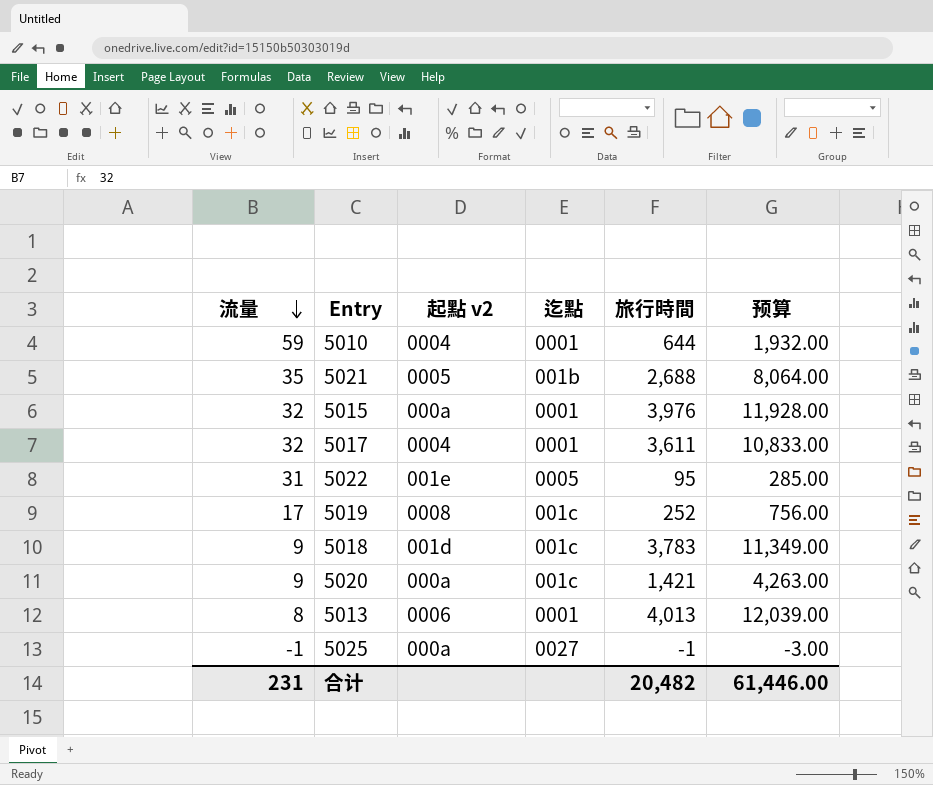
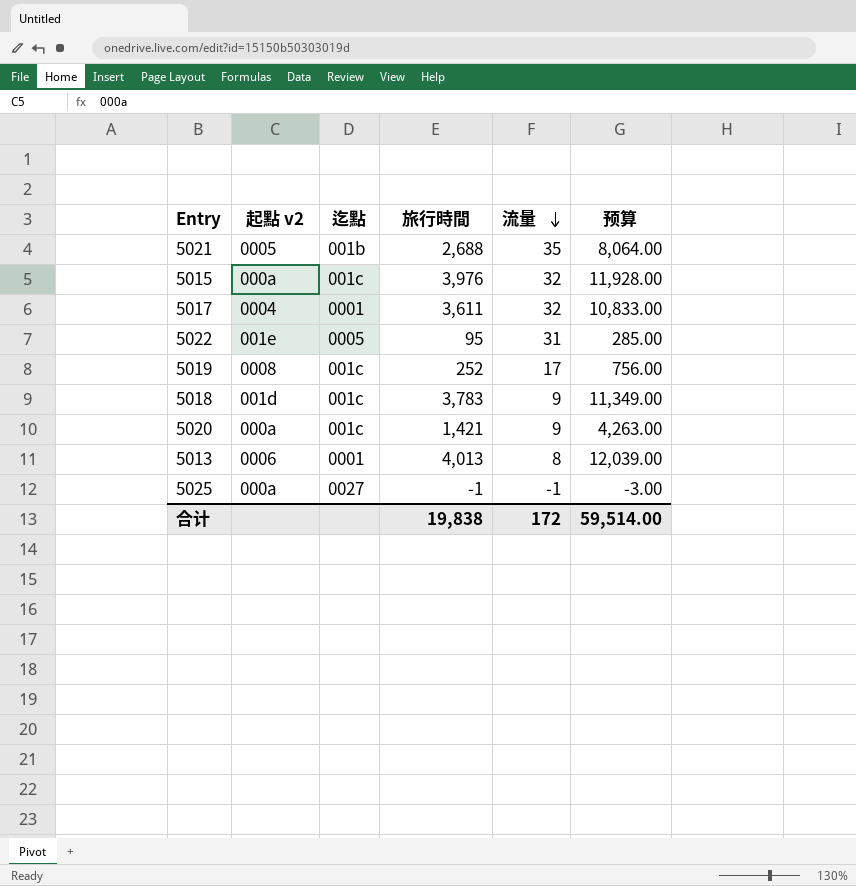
column 流量 | position: 1 -> 5
row 5010: 59 | 0004 | 0001 | 644 | 1,932.00 -> none
5015 | 迄點: 0001 -> 001c
合计 | 旅行時間: 20,482 -> 19,838
合计 | 流量: 231 -> 172
合计 | 预算: 61,446.00 -> 59,514.00

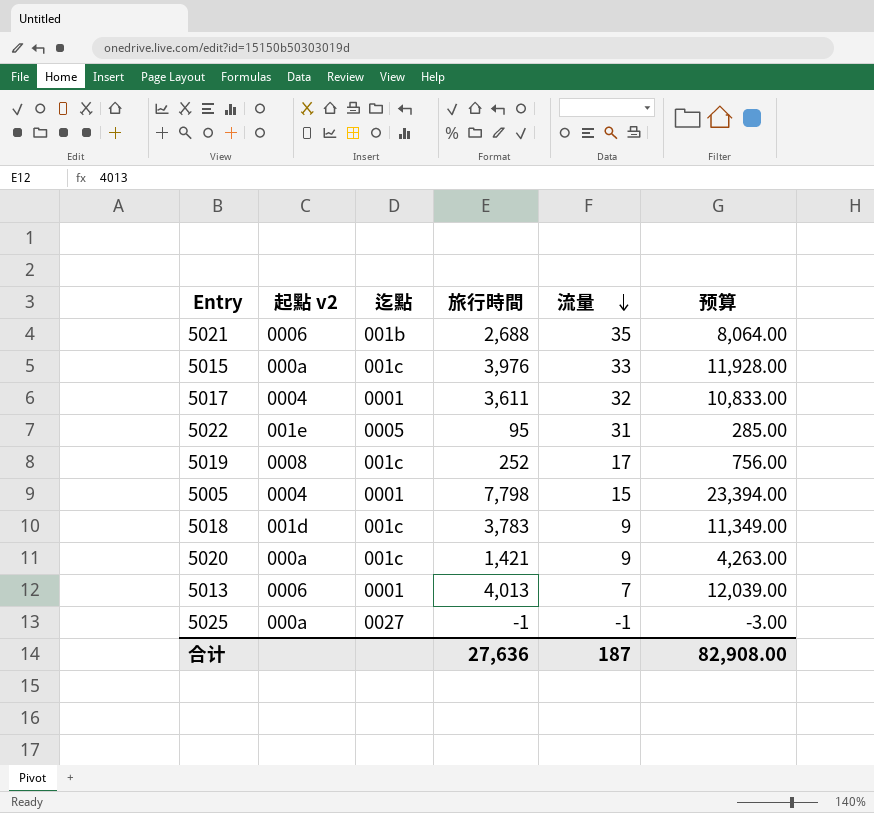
5021 | 起點 v2: 0005 -> 0006
5015 | 流量: 32 -> 33
row 5005: none -> 0004 | 0001 | 7,798 | 15 | 23,394.00
5013 | 流量: 8 -> 7
合计 | 旅行時間: 19,838 -> 27,636
合计 | 流量: 172 -> 187
合计 | 预算: 59,514.00 -> 82,908.00

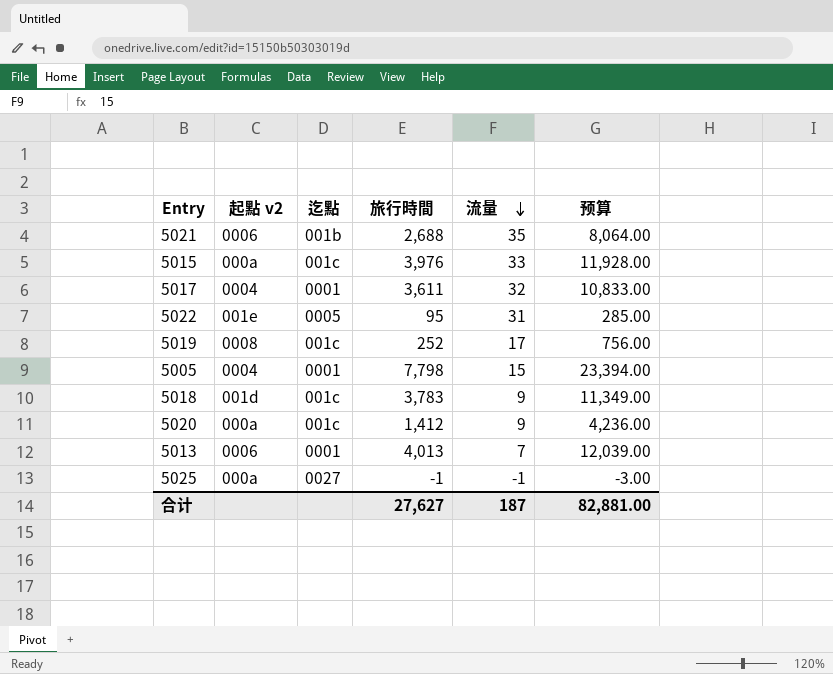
5020 | 旅行時間: 1,421 -> 1,412
5020 | 预算: 4,263.00 -> 4,236.00
合计 | 旅行時間: 27,636 -> 27,627
合计 | 预算: 82,908.00 -> 82,881.00

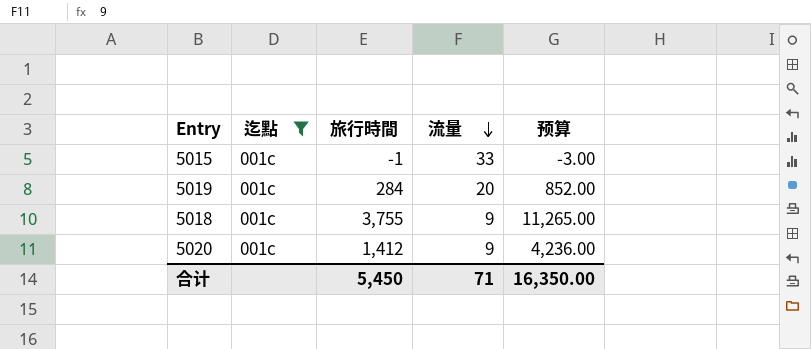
filter: none -> 迄點 = 001c
column 起點 v2 | position: 2 -> none
5015 | 旅行時間: 3,976 -> -1
5015 | 预算: 11,928.00 -> -3.00
5019 | 旅行時間: 252 -> 284
5019 | 流量: 17 -> 20
5019 | 预算: 756.00 -> 852.00
5018 | 旅行時間: 3,783 -> 3,755
5018 | 预算: 11,349.00 -> 11,265.00
合计 | 旅行時間: 27,627 -> 5,450
合计 | 流量: 187 -> 71
合计 | 预算: 82,881.00 -> 16,350.00

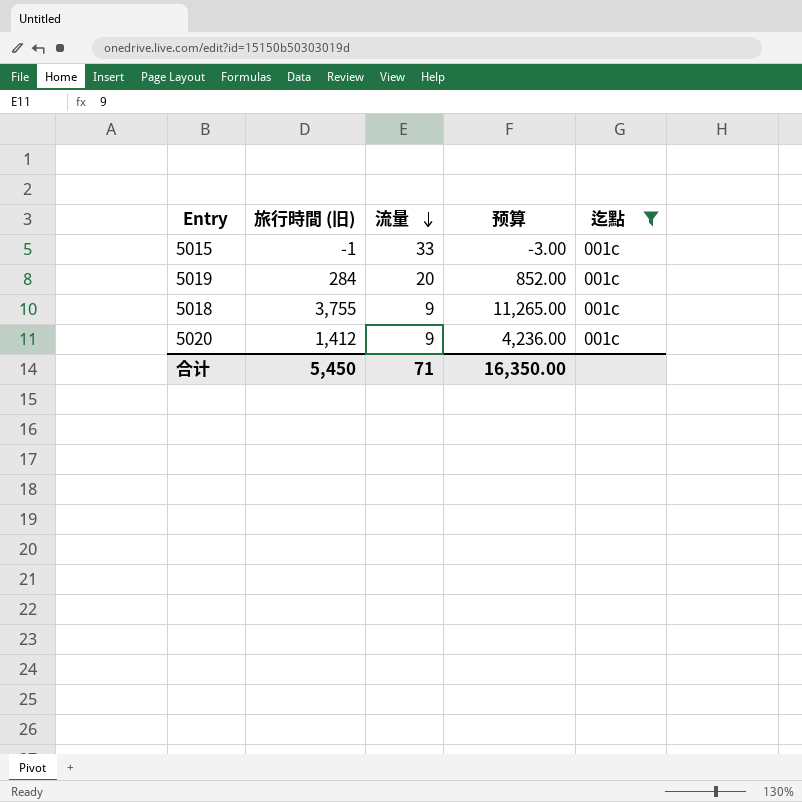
column name: 旅行時間 -> 旅行時間 (旧)
column 迄點 | position: 2 -> 5

